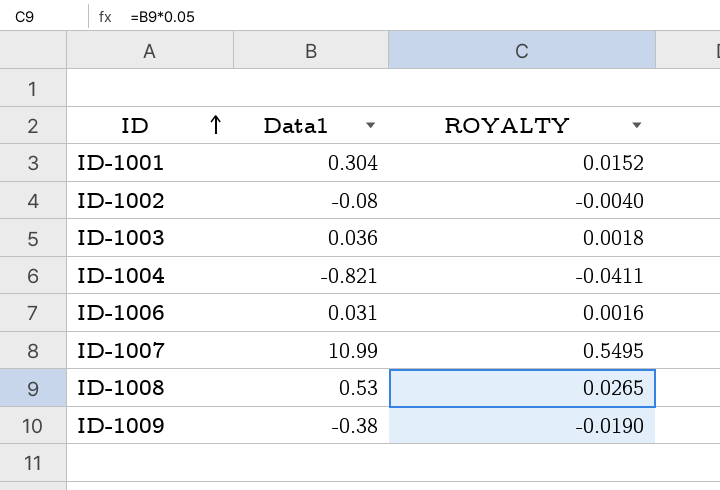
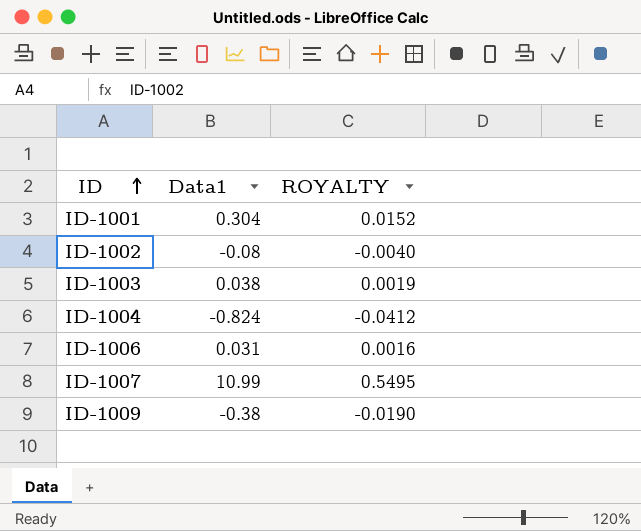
row ID-1008: 0.53 | 0.0265 -> none
ID-1003 | Data1: 0.036 -> 0.038
ID-1003 | ROYALTY: 0.0018 -> 0.0019
ID-1004 | Data1: -0.821 -> -0.824
ID-1004 | ROYALTY: -0.0411 -> -0.0412

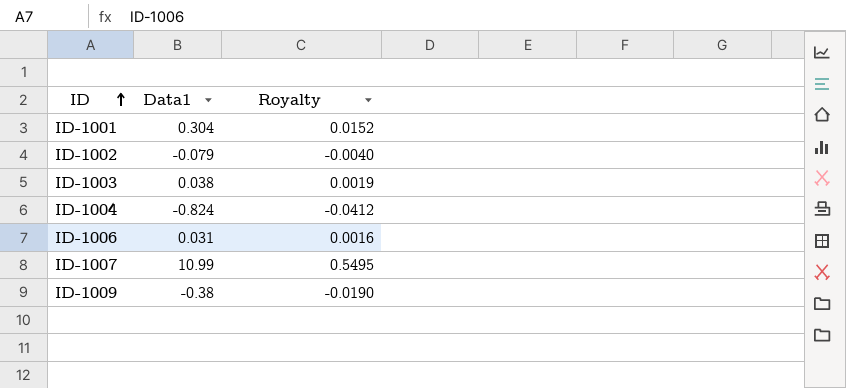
column name: ROYALTY -> Royalty
ID-1002 | Data1: -0.08 -> -0.079

